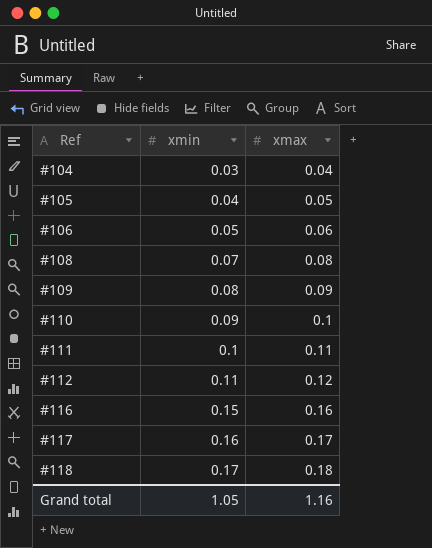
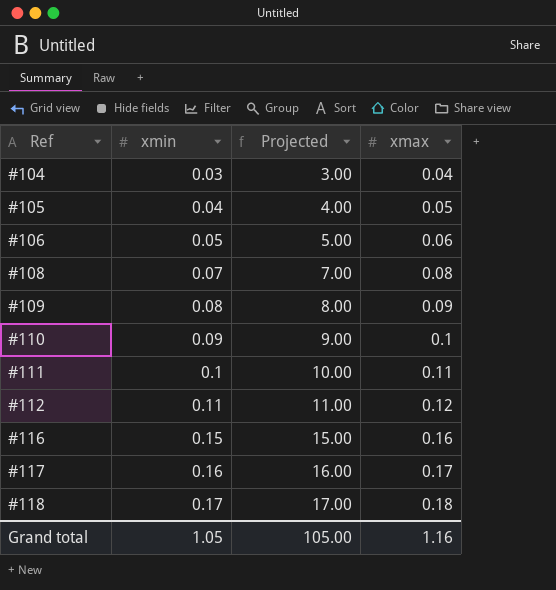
column Projected | formula: none -> [xmin] * 100

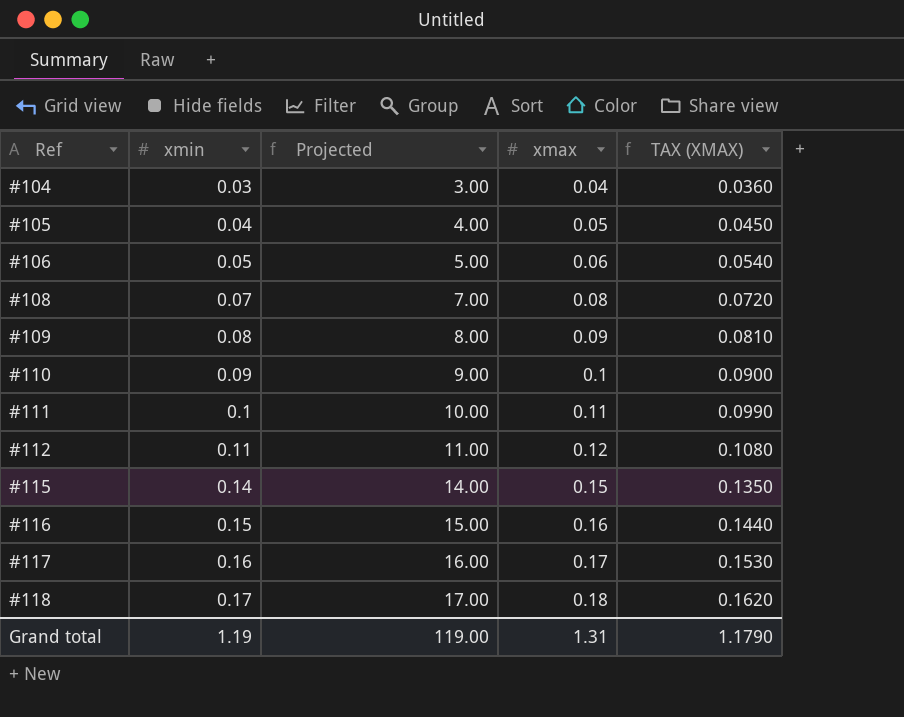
column TAX (XMAX) | formula: none -> [xmax] * 0.9
row #115: none -> 0.14 | 14.00 | 0.15 | 0.1350
Grand total | xmin: 1.05 -> 1.19
Grand total | Projected: 105.00 -> 119.00
Grand total | xmax: 1.16 -> 1.31

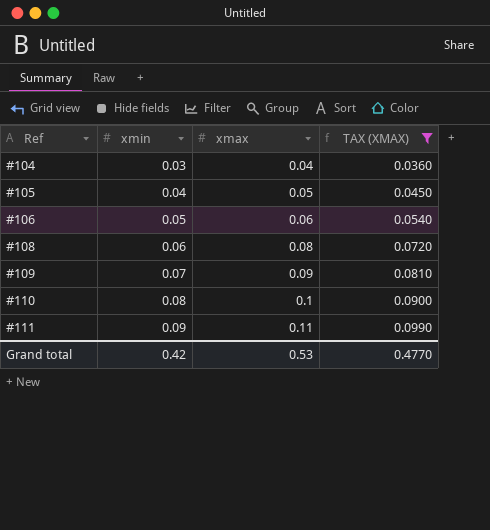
filter: none -> TAX (XMAX) <= 0.0990
column Projected | formula: [xmin] * 100 -> none
#108 | xmin: 0.07 -> 0.06
#109 | xmin: 0.08 -> 0.07
#110 | xmin: 0.09 -> 0.08
#111 | xmin: 0.1 -> 0.09
Grand total | xmin: 1.19 -> 0.42
Grand total | xmax: 1.31 -> 0.53
Grand total | TAX (XMAX): 1.1790 -> 0.4770

